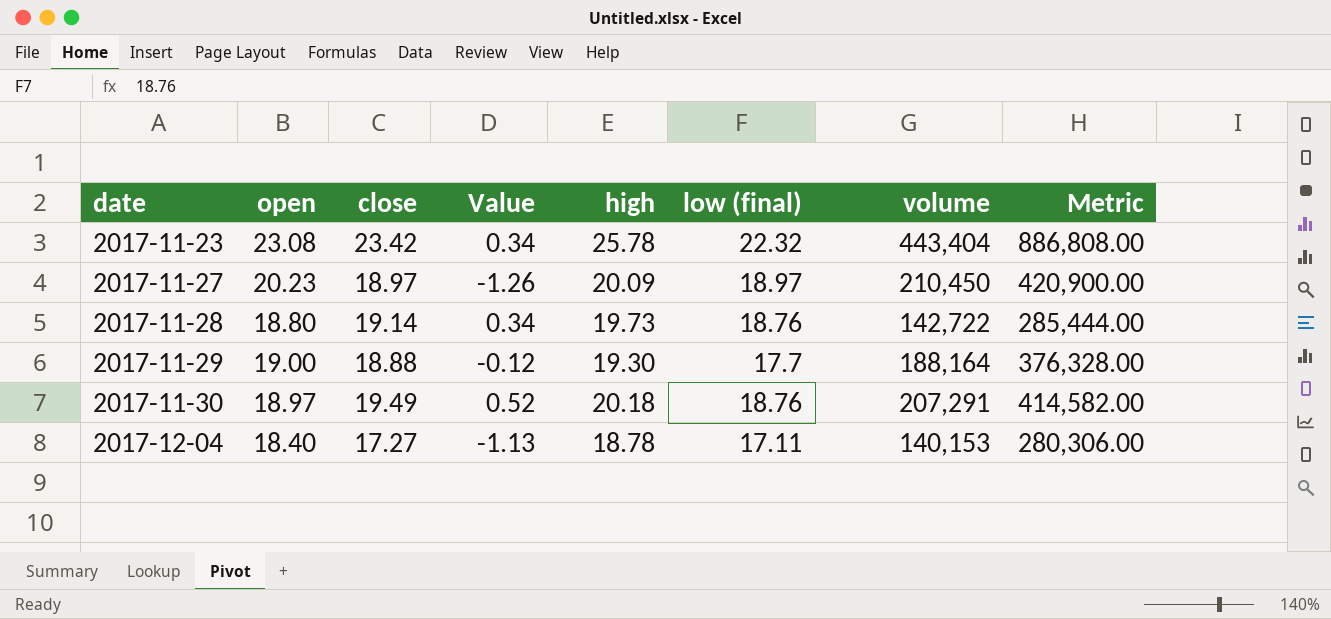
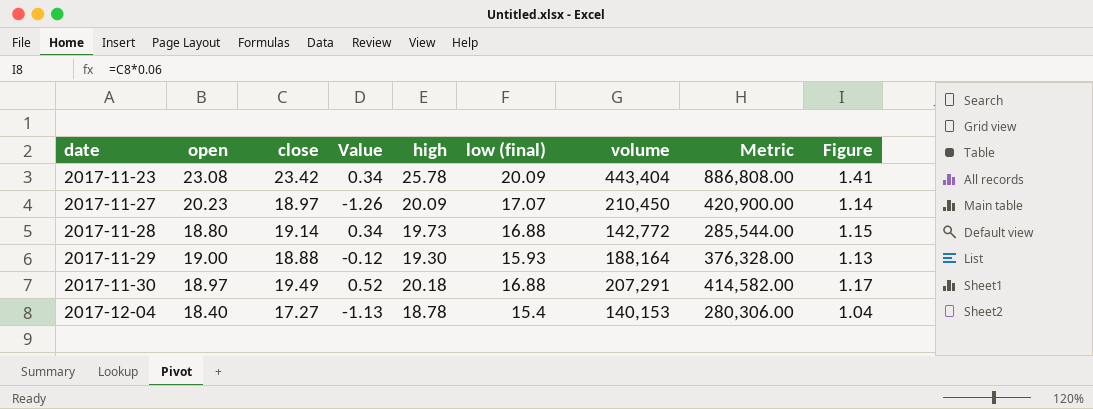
column Figure | formula: none -> [close] * 0.06
2017-11-23 | low (final): 22.32 -> 20.09
2017-11-27 | low (final): 18.97 -> 17.07
2017-11-28 | low (final): 18.76 -> 16.88
2017-11-28 | volume: 142,722 -> 142,772
2017-11-28 | Metric: 285,444.00 -> 285,544.00
2017-11-29 | low (final): 17.7 -> 15.93
2017-11-30 | low (final): 18.76 -> 16.88
2017-12-04 | low (final): 17.11 -> 15.4

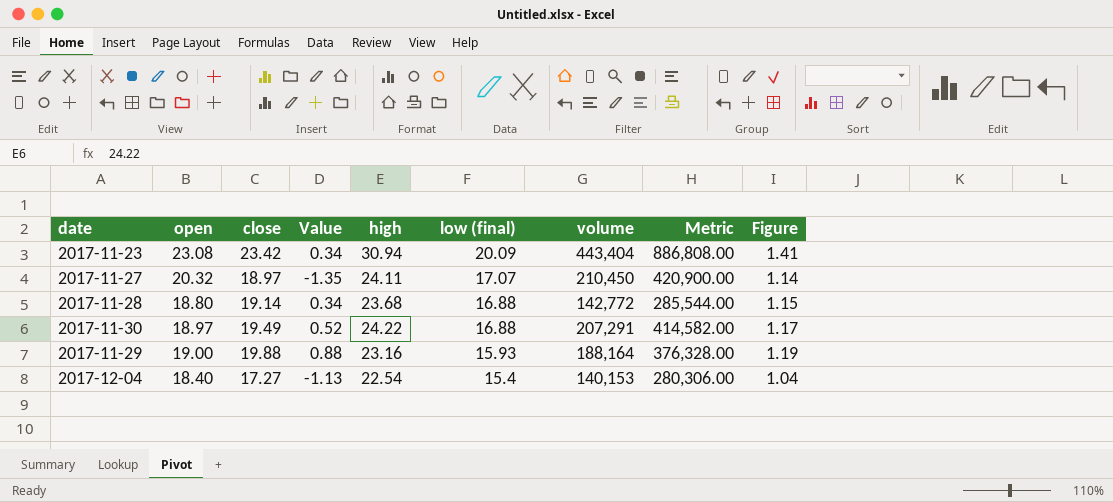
row order: date ascending -> low (final) descending
2017-11-23 | high: 25.78 -> 30.94
2017-11-27 | open: 20.23 -> 20.32
2017-11-27 | Value: -1.26 -> -1.35
2017-11-27 | high: 20.09 -> 24.11
2017-11-28 | high: 19.73 -> 23.68
2017-11-30 | high: 20.18 -> 24.22
2017-11-29 | close: 18.88 -> 19.88
2017-11-29 | Value: -0.12 -> 0.88
2017-11-29 | high: 19.30 -> 23.16
2017-11-29 | Figure: 1.13 -> 1.19
2017-12-04 | high: 18.78 -> 22.54

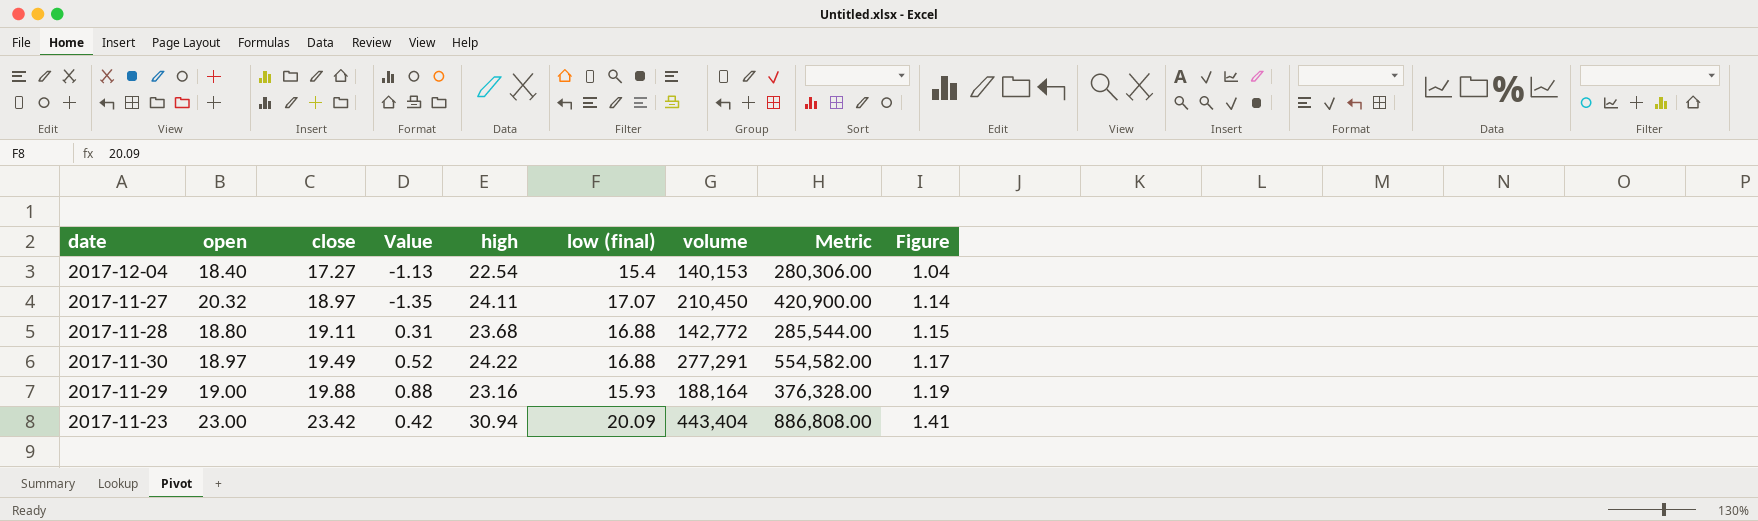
row order: low (final) descending -> close ascending
2017-11-28 | close: 19.14 -> 19.11
2017-11-28 | Value: 0.34 -> 0.31
2017-11-30 | volume: 207,291 -> 277,291
2017-11-30 | Metric: 414,582.00 -> 554,582.00
2017-11-23 | open: 23.08 -> 23.00
2017-11-23 | Value: 0.34 -> 0.42

